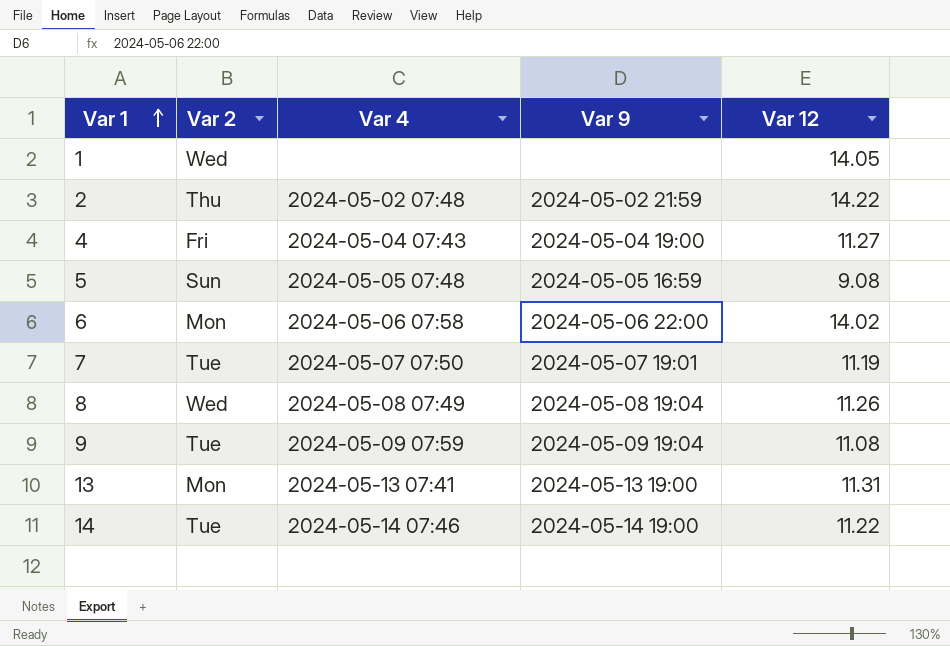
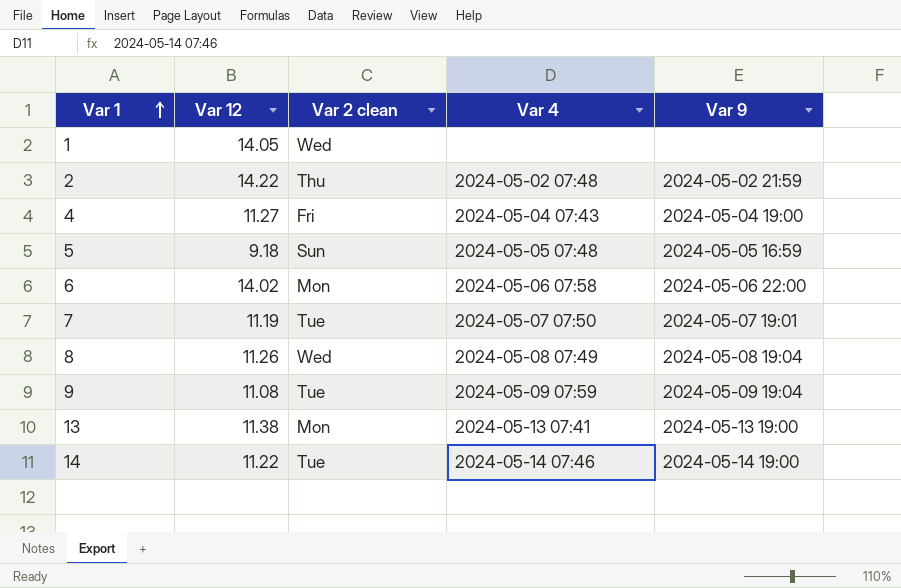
column Var 12 | position: 5 -> 2
column name: Var 2 -> Var 2 clean
5 | Var 12: 9.08 -> 9.18
13 | Var 12: 11.31 -> 11.38

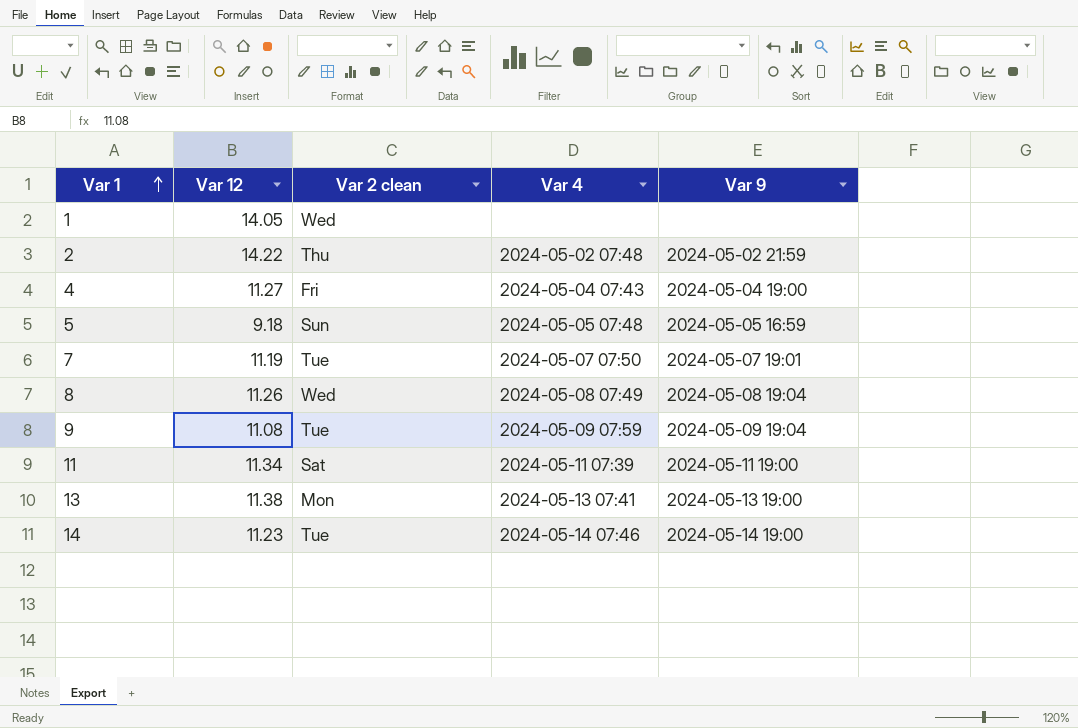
row 6: 14.02 | Mon | 2024-05-06 07:58 | 2024-05-06 22:00 -> none
row 11: none -> 11.34 | Sat | 2024-05-11 07:39 | 2024-05-11 19:00
14 | Var 12: 11.22 -> 11.23

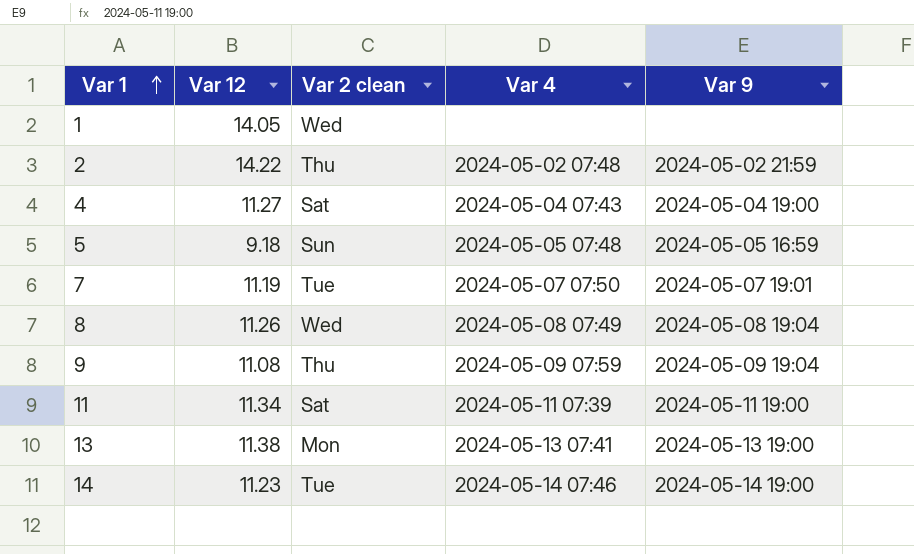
4 | Var 2 clean: Fri -> Sat
9 | Var 2 clean: Tue -> Thu

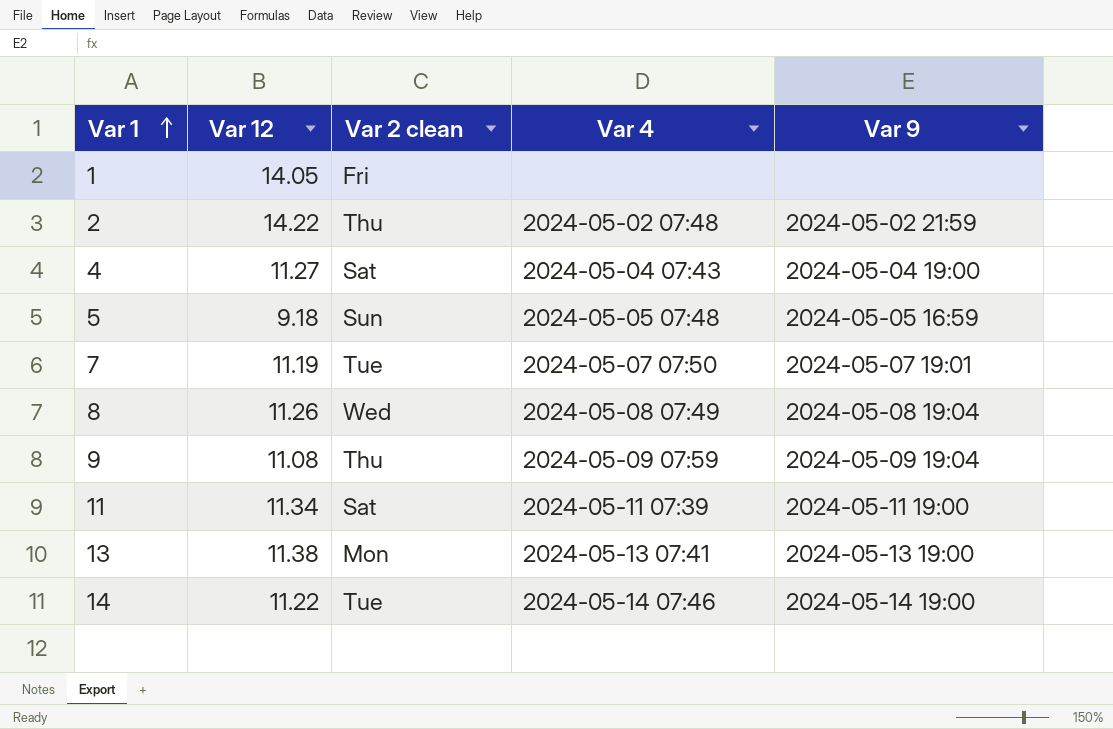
1 | Var 2 clean: Wed -> Fri
14 | Var 12: 11.23 -> 11.22

